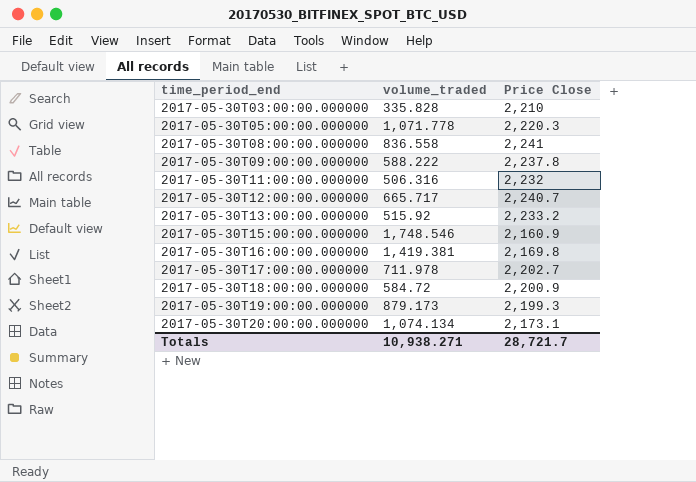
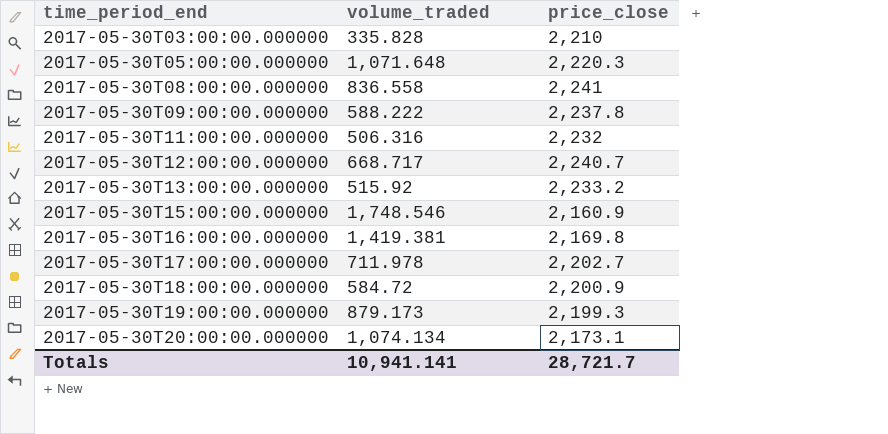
column name: Price Close -> price_close
2017-05-30T05:00:00.000000 | volume_traded: 1,071.778 -> 1,071.648
2017-05-30T12:00:00.000000 | volume_traded: 665.717 -> 668.717
Totals | volume_traded: 10,938.271 -> 10,941.141

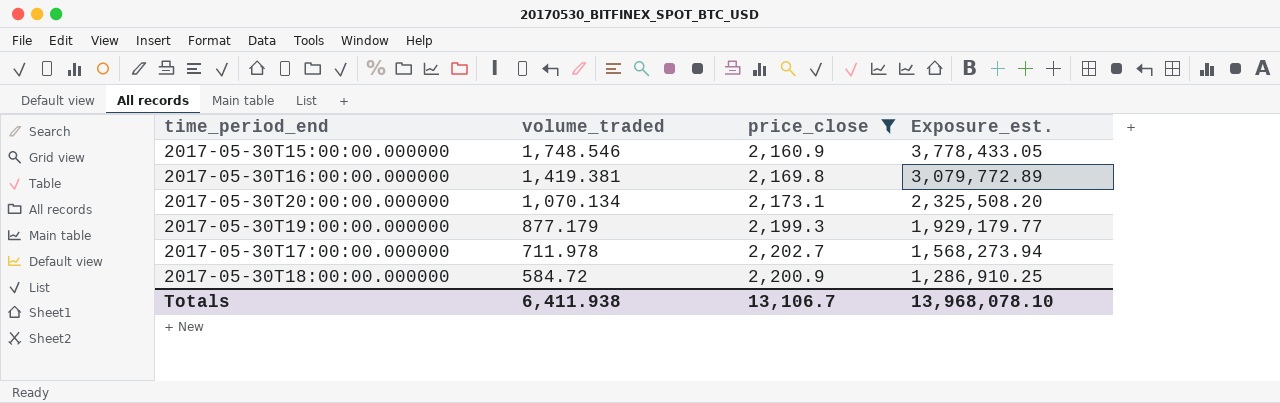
filter: none -> price_close <= 2,202.7
row order: time_period_end ascending -> volume_traded descending
column Exposure_est. | formula: none -> [volume_traded] * [price_close]
2017-05-30T20:00:00.000000 | volume_traded: 1,074.134 -> 1,070.134
2017-05-30T19:00:00.000000 | volume_traded: 879.173 -> 877.179
Totals | volume_traded: 10,941.141 -> 6,411.938
Totals | price_close: 28,721.7 -> 13,106.7

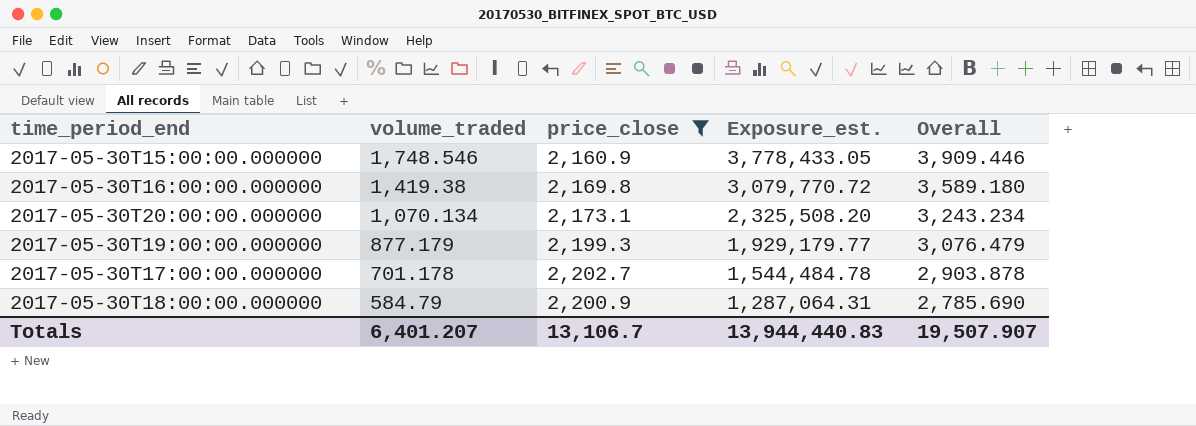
column Overall | formula: none -> [volume_traded] + [price_close]
2017-05-30T16:00:00.000000 | volume_traded: 1,419.381 -> 1,419.38
2017-05-30T16:00:00.000000 | Exposure_est.: 3,079,772.89 -> 3,079,770.72
2017-05-30T17:00:00.000000 | volume_traded: 711.978 -> 701.178
2017-05-30T17:00:00.000000 | Exposure_est.: 1,568,273.94 -> 1,544,484.78
2017-05-30T18:00:00.000000 | volume_traded: 584.72 -> 584.79
2017-05-30T18:00:00.000000 | Exposure_est.: 1,286,910.25 -> 1,287,064.31
Totals | volume_traded: 6,411.938 -> 6,401.207
Totals | Exposure_est.: 13,968,078.10 -> 13,944,440.83

